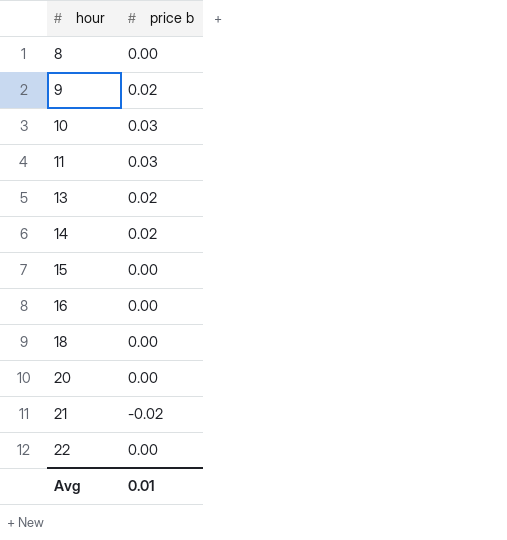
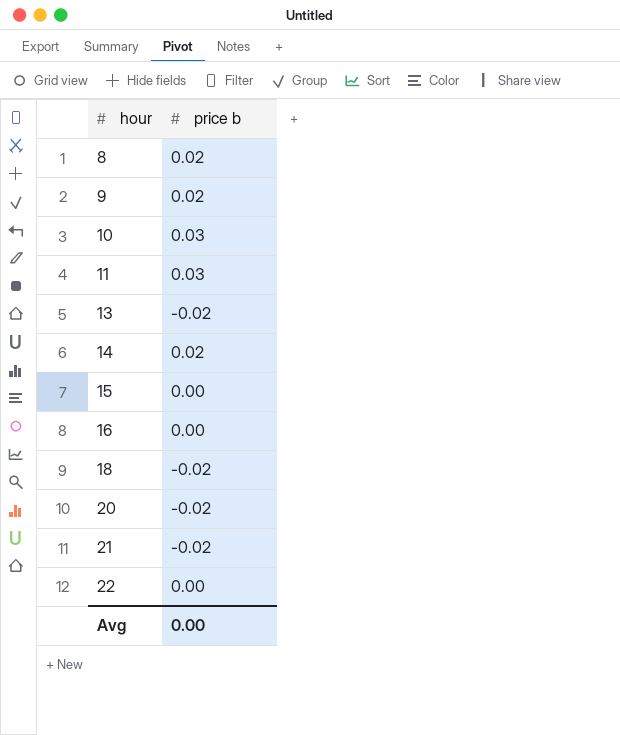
8 | price b: 0.00 -> 0.02
13 | price b: 0.02 -> -0.02
18 | price b: 0.00 -> -0.02
20 | price b: 0.00 -> -0.02
Avg | price b: 0.01 -> 0.00

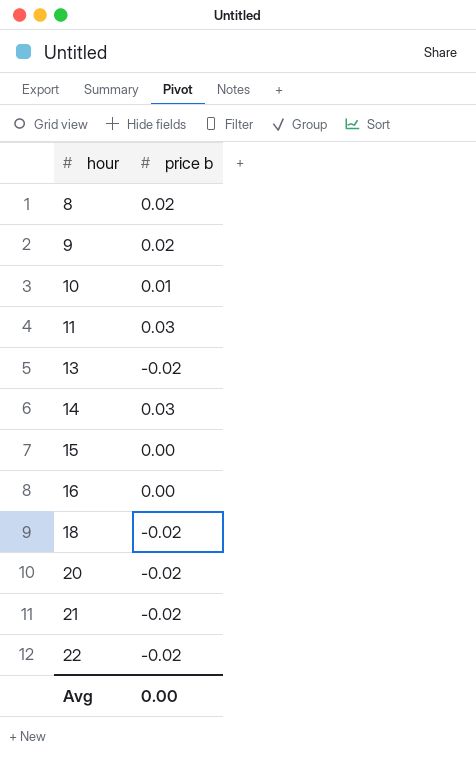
10 | price b: 0.03 -> 0.01
14 | price b: 0.02 -> 0.03
22 | price b: 0.00 -> -0.02

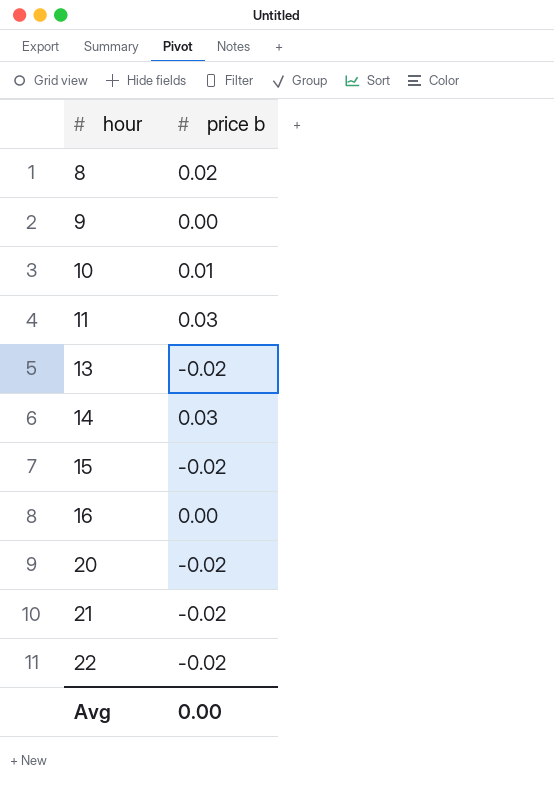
row 18: -0.02 -> none
9 | price b: 0.02 -> 0.00
15 | price b: 0.00 -> -0.02

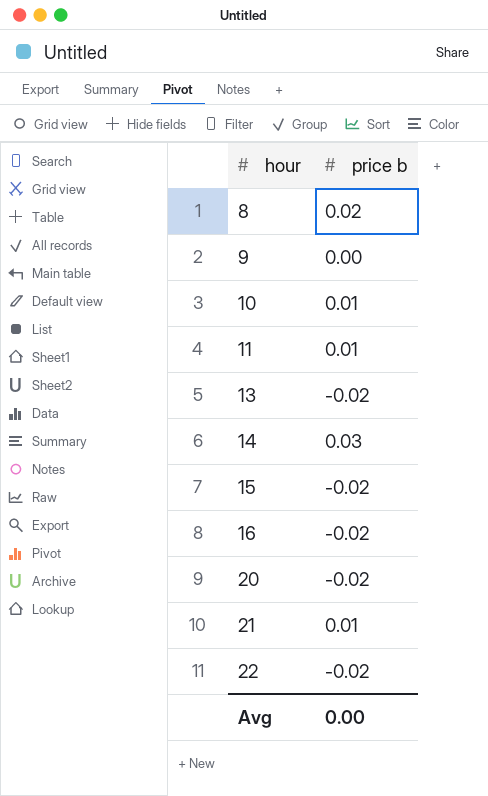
11 | price b: 0.03 -> 0.01
16 | price b: 0.00 -> -0.02
21 | price b: -0.02 -> 0.01

